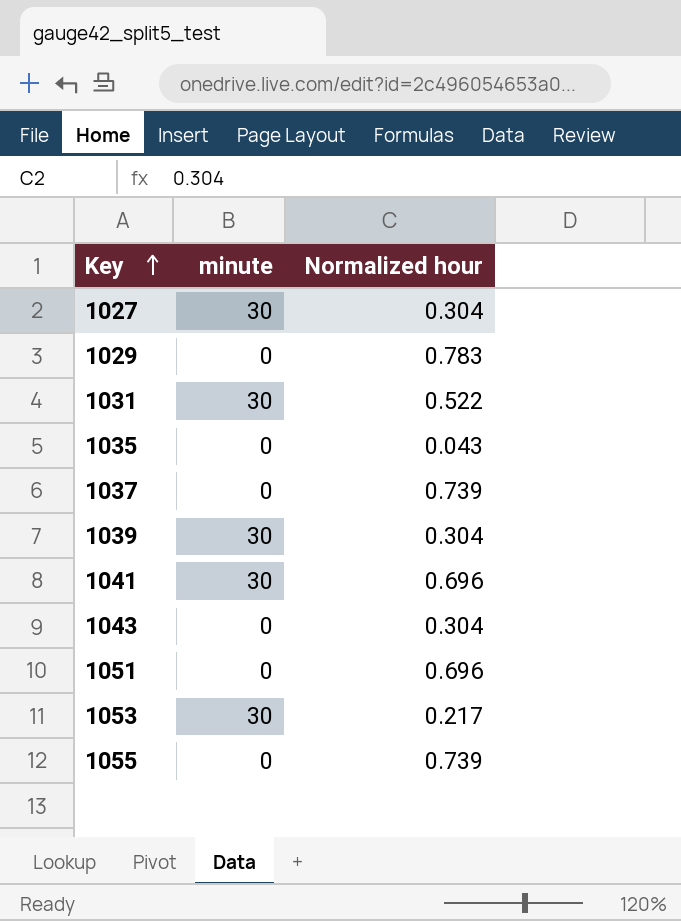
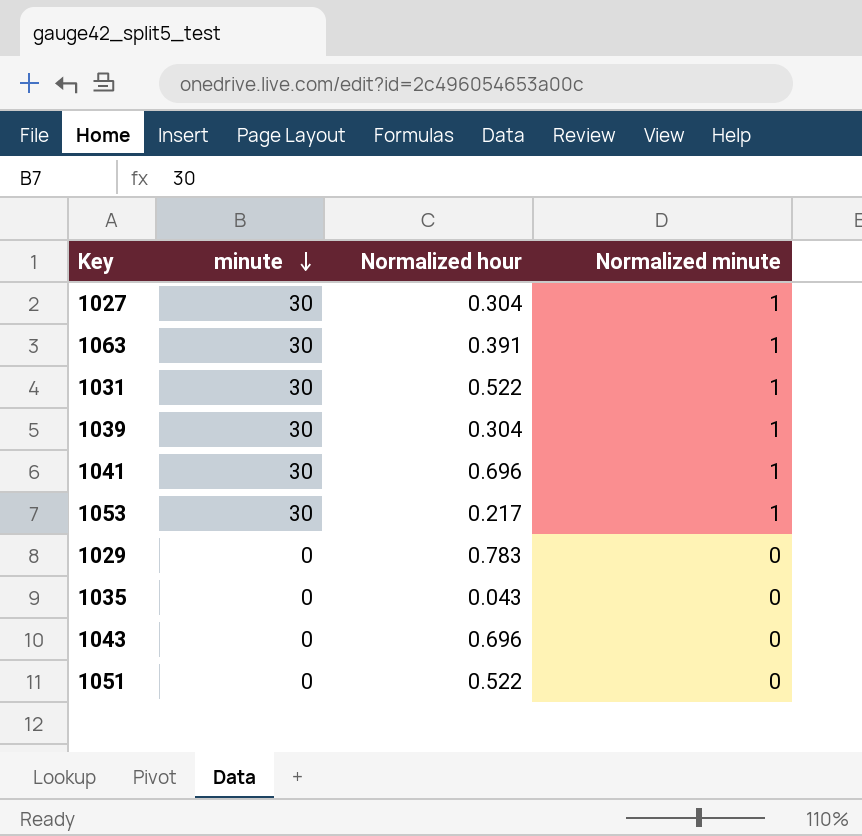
row order: Key ascending -> minute descending
column Normalized minute | position: none -> 4
row 1037: 0 | 0.739 -> none
row 1055: 0 | 0.739 -> none
row 1063: none -> 30 | 0.391 | 1
1043 | Normalized hour: 0.304 -> 0.696
1051 | Normalized hour: 0.696 -> 0.522

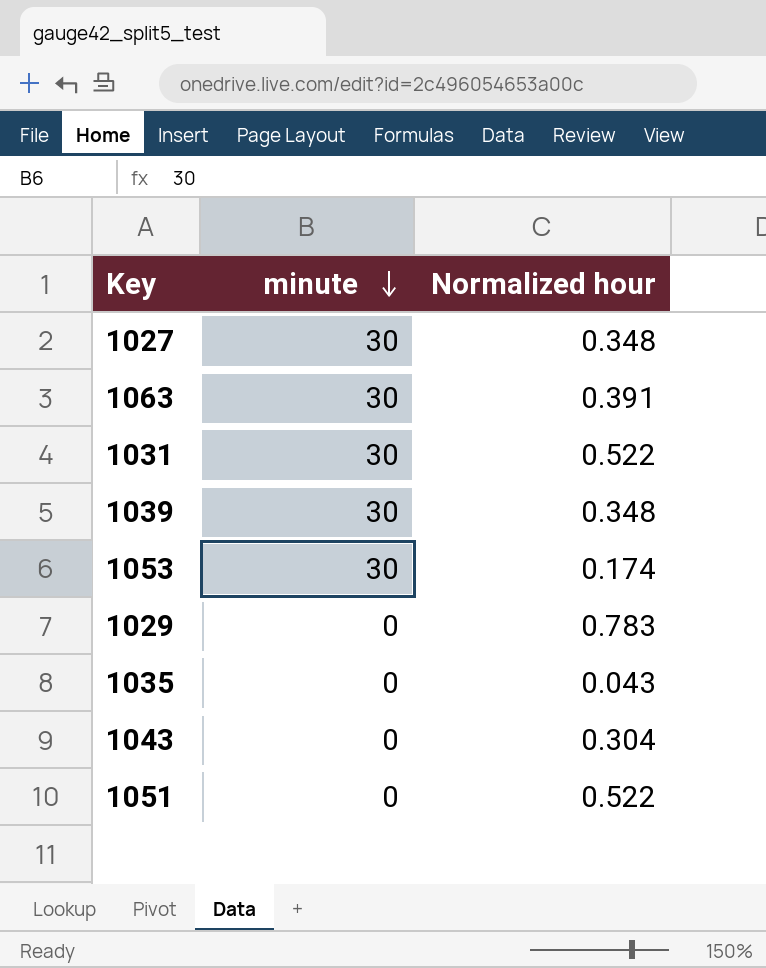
column Normalized minute | position: 4 -> none
row 1041: 30 | 0.696 | 1 -> none
1027 | Normalized hour: 0.304 -> 0.348
1039 | Normalized hour: 0.304 -> 0.348
1053 | Normalized hour: 0.217 -> 0.174
1043 | Normalized hour: 0.696 -> 0.304

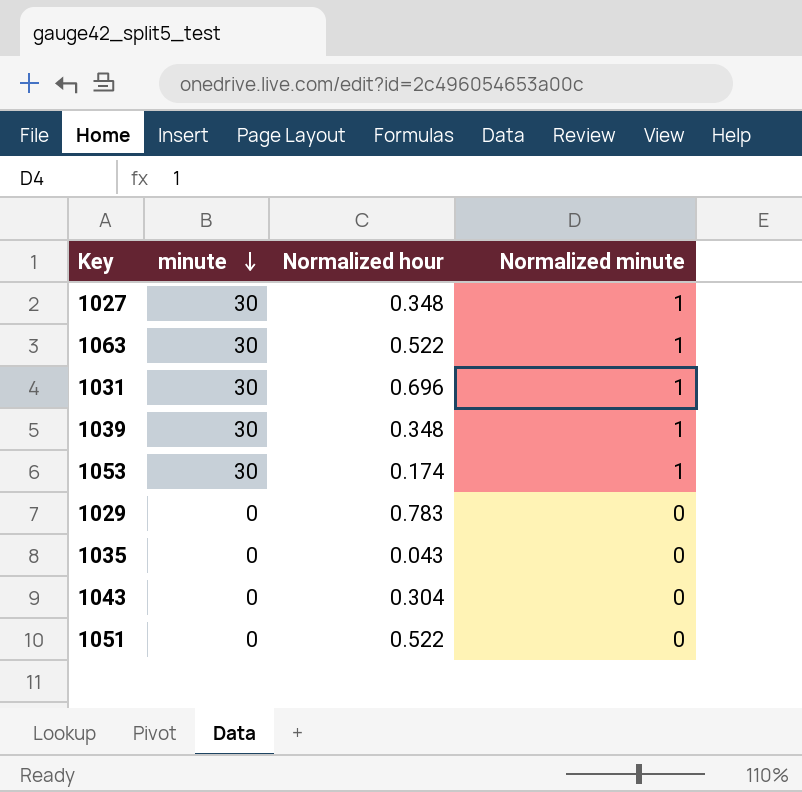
column Normalized minute | position: none -> 4
1063 | Normalized hour: 0.391 -> 0.522
1031 | Normalized hour: 0.522 -> 0.696

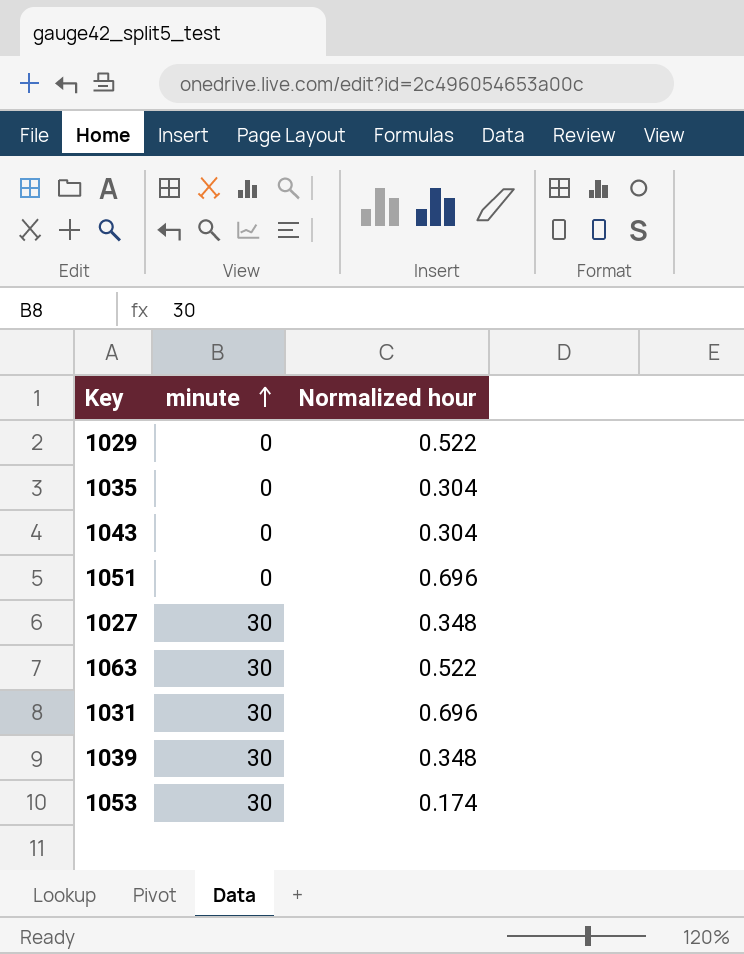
row order: minute descending -> minute ascending
column Normalized minute | position: 4 -> none
1029 | Normalized hour: 0.783 -> 0.522
1035 | Normalized hour: 0.043 -> 0.304
1051 | Normalized hour: 0.522 -> 0.696

